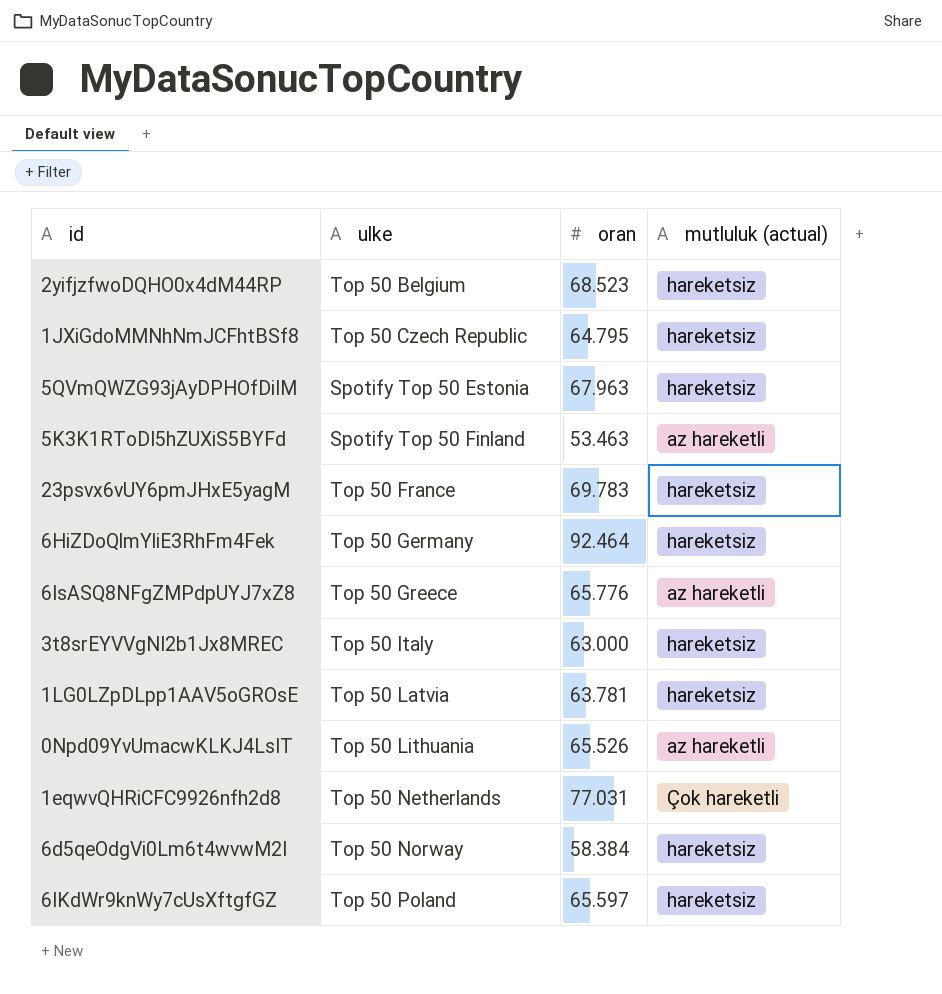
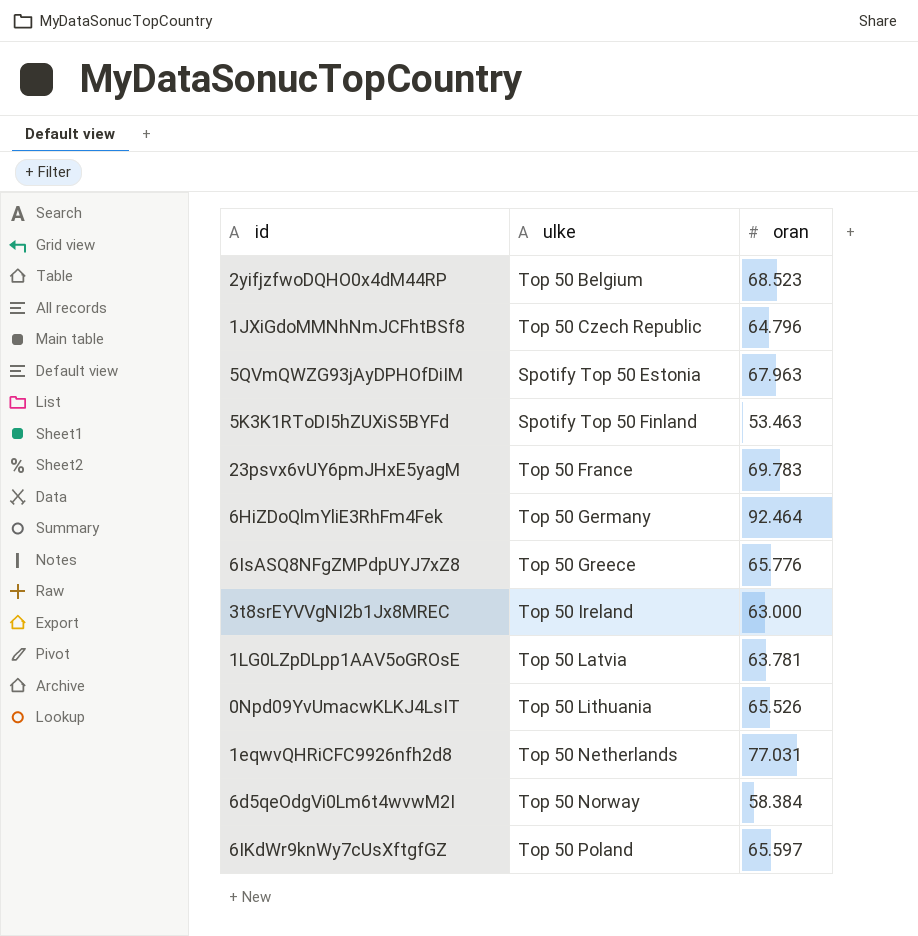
column mutluluk (actual) | position: 4 -> none
1JXiGdoMMNhNmJCFhtBSf8 | oran: 64.795 -> 64.796
3t8srEYVVgNI2b1Jx8MREC | ulke: Top 50 Italy -> Top 50 Ireland

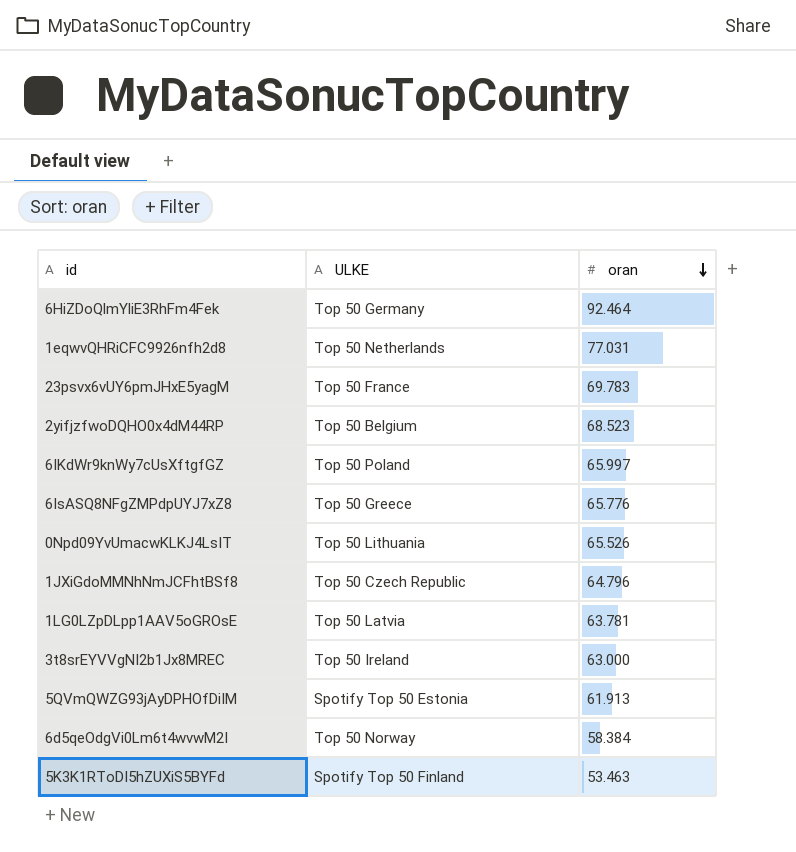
row order: none -> oran descending
column name: ulke -> ULKE
6IKdWr9knWy7cUsXftgfGZ | oran: 65.597 -> 65.997
5QVmQWZG93jAyDPHOfDiIM | oran: 67.963 -> 61.913

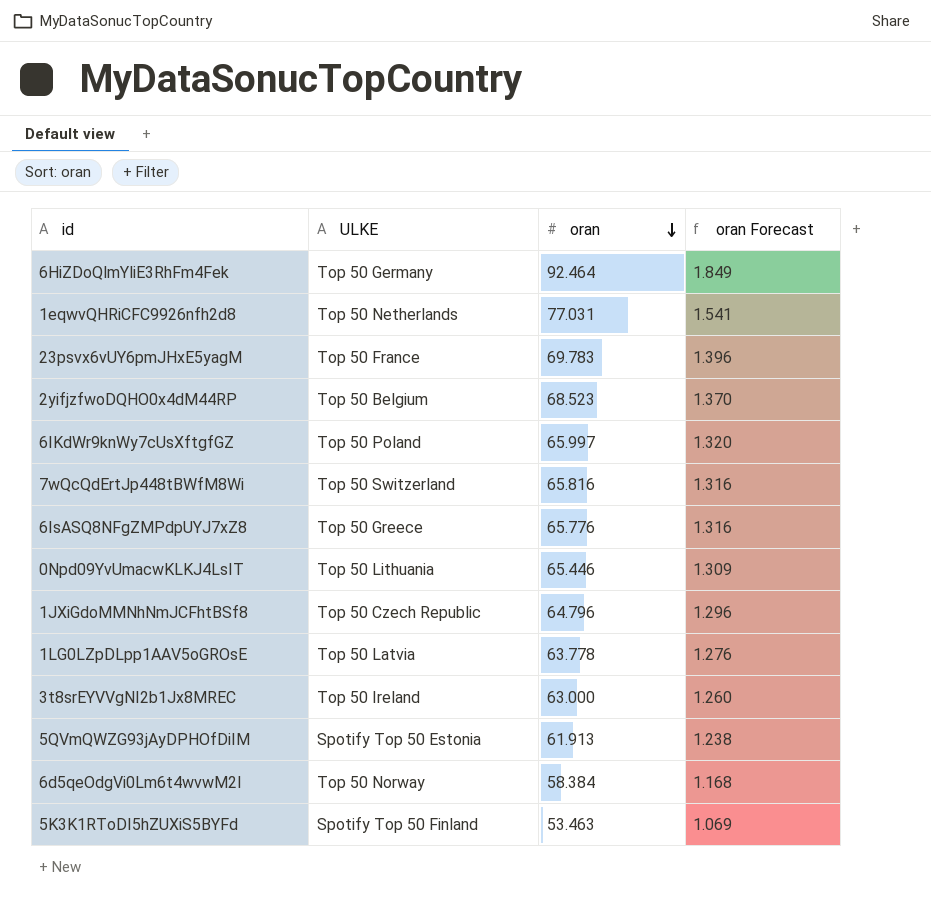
column oran Forecast | formula: none -> [oran] * 0.02
row 7wQcQdErtJp448tBWfM8Wi: none -> Top 50 Switzerland | 65.816 | 1.316
0Npd09YvUmacwKLKJ4LsIT | oran: 65.526 -> 65.446
1LG0LZpDLpp1AAV5oGROsE | oran: 63.781 -> 63.778

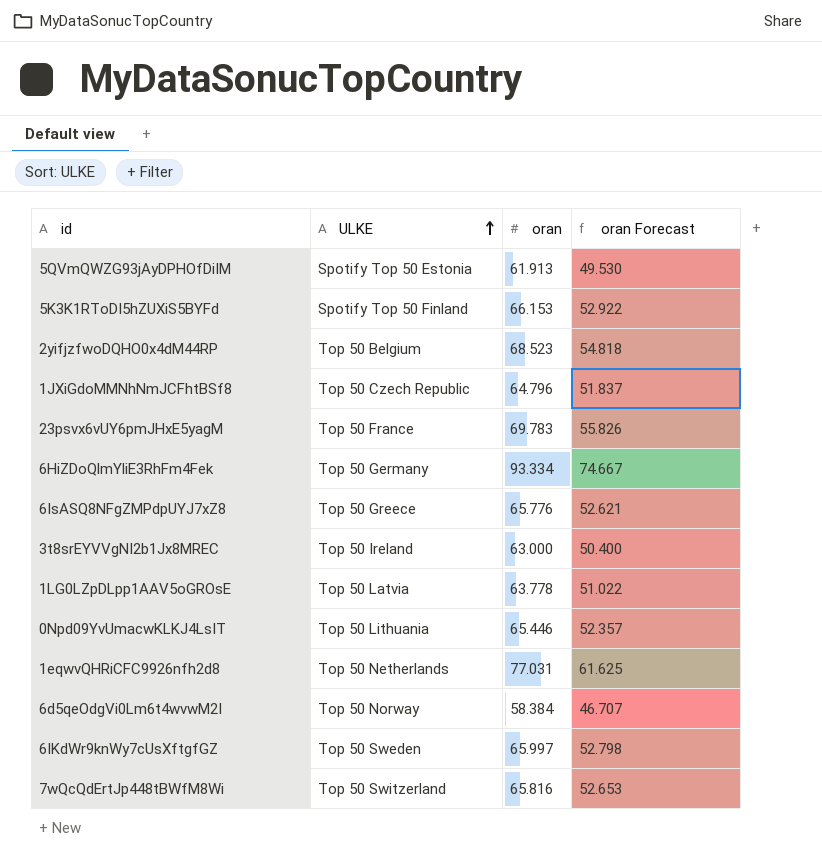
row order: oran descending -> ULKE ascending
column oran Forecast | formula: [oran] * 0.02 -> [oran] * 0.8
5K3K1RToDI5hZUXiS5BYFd | oran: 53.463 -> 66.153
6HiZDoQlmYliE3RhFm4Fek | oran: 92.464 -> 93.334
6IKdWr9knWy7cUsXftgfGZ | ULKE: Top 50 Poland -> Top 50 Sweden

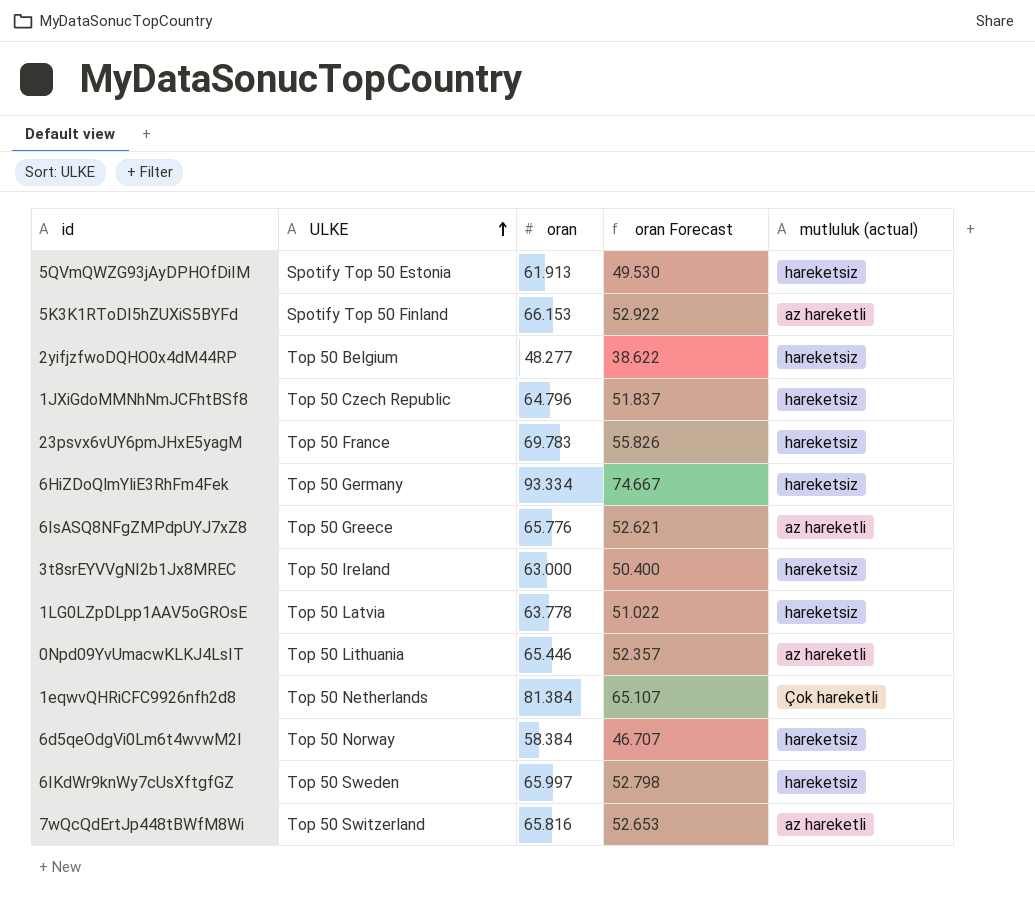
column mutluluk (actual) | position: none -> 5
2yifjzfwoDQHO0x4dM44RP | oran: 68.523 -> 48.277
2yifjzfwoDQHO0x4dM44RP | oran Forecast: 54.818 -> 38.622
1eqwvQHRiCFC9926nfh2d8 | oran: 77.031 -> 81.384
1eqwvQHRiCFC9926nfh2d8 | oran Forecast: 61.625 -> 65.107

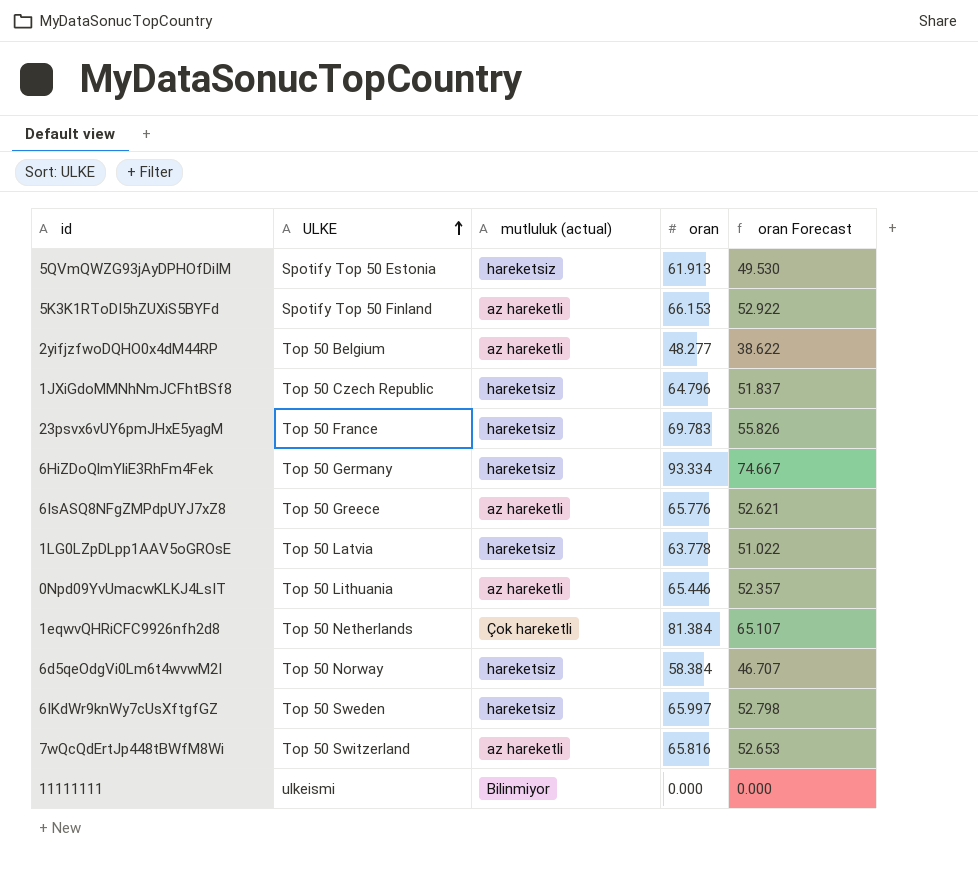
column mutluluk (actual) | position: 5 -> 3
row 3t8srEYVVgNI2b1Jx8MREC: Top 50 Ireland | 63.000 | 50.400 | hareketsiz -> none
2yifjzfwoDQHO0x4dM44RP | mutluluk (actual): hareketsiz -> az hareketli
row 11111111: none -> ulkeismi | Bilinmiyor | 0.000 | 0.000

